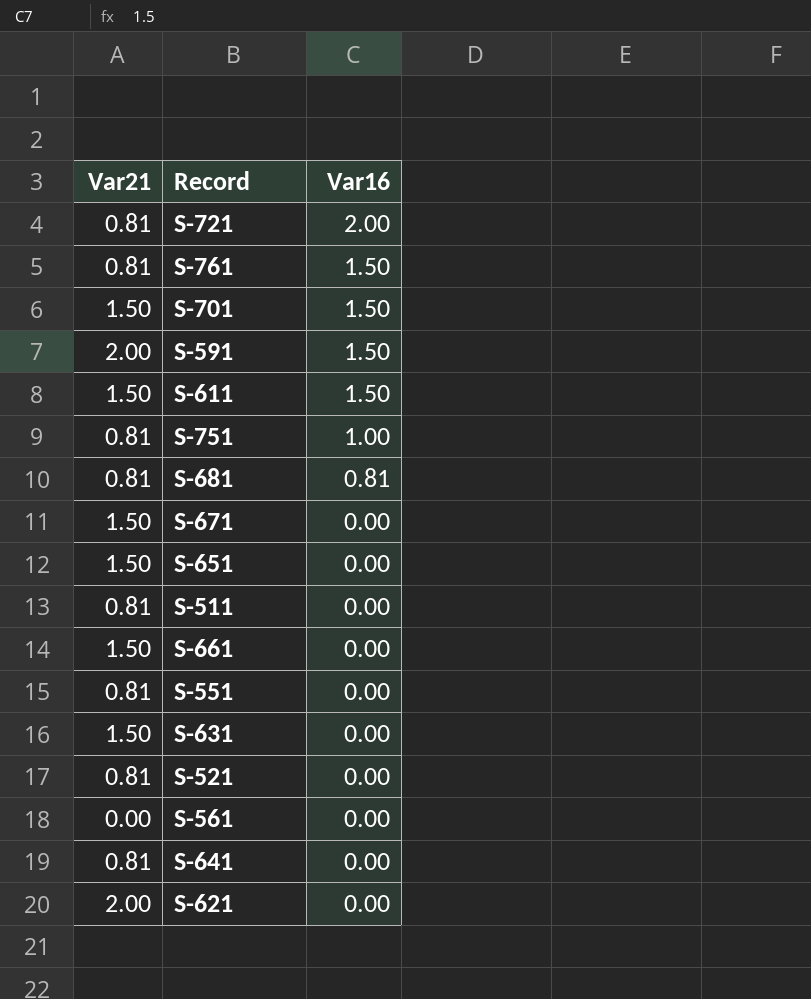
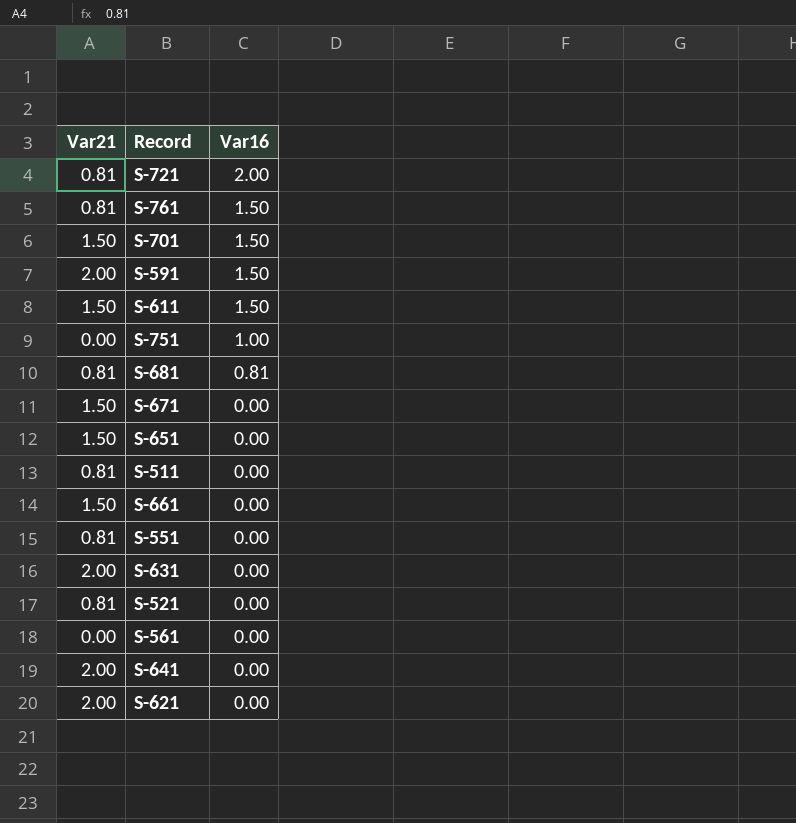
S-751 | Var21: 0.81 -> 0.00
S-631 | Var21: 1.50 -> 2.00
S-641 | Var21: 0.81 -> 2.00

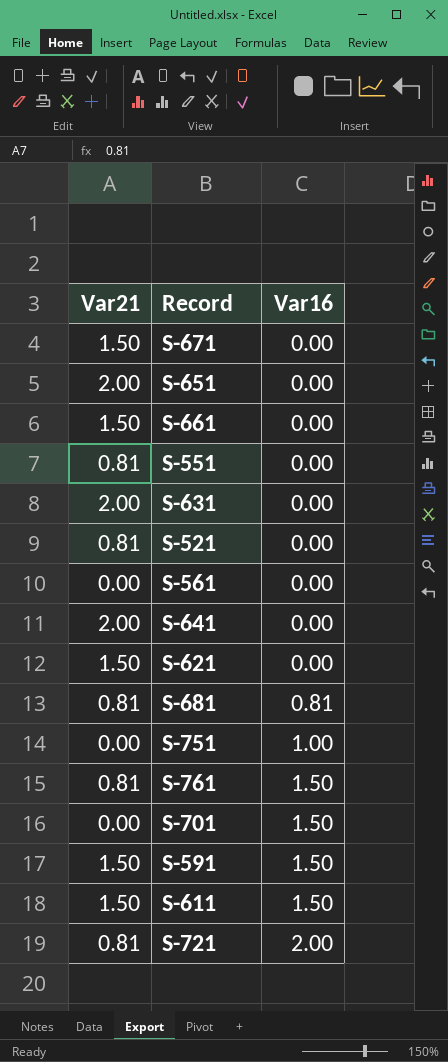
row order: Var16 descending -> Var16 ascending
row S-511: 0.81 | 0.00 -> none
S-651 | Var21: 1.50 -> 2.00
S-621 | Var21: 2.00 -> 1.50
S-701 | Var21: 1.50 -> 0.00
S-591 | Var21: 2.00 -> 1.50

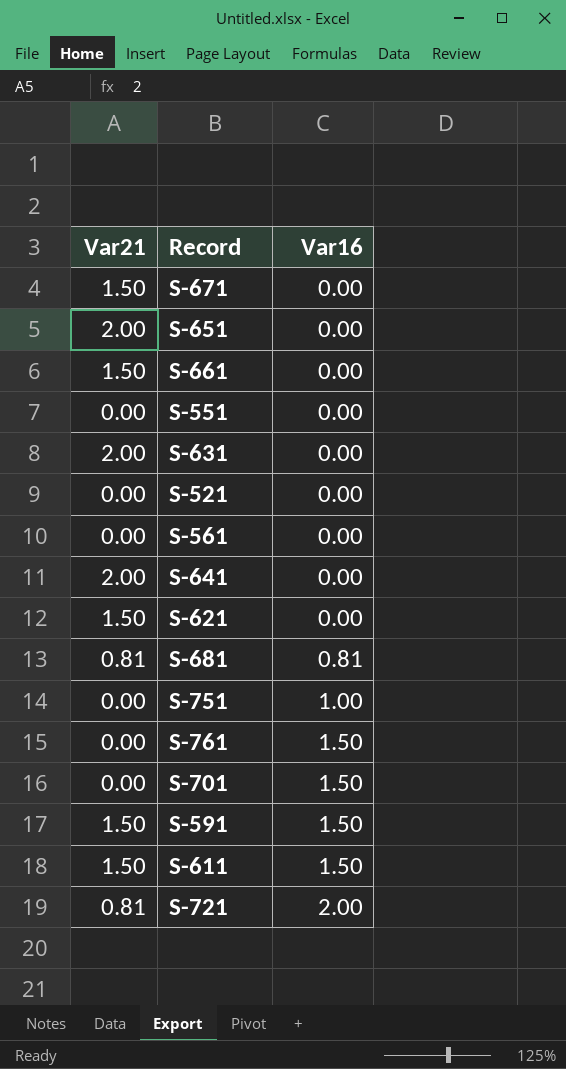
S-551 | Var21: 0.81 -> 0.00
S-521 | Var21: 0.81 -> 0.00
S-761 | Var21: 0.81 -> 0.00

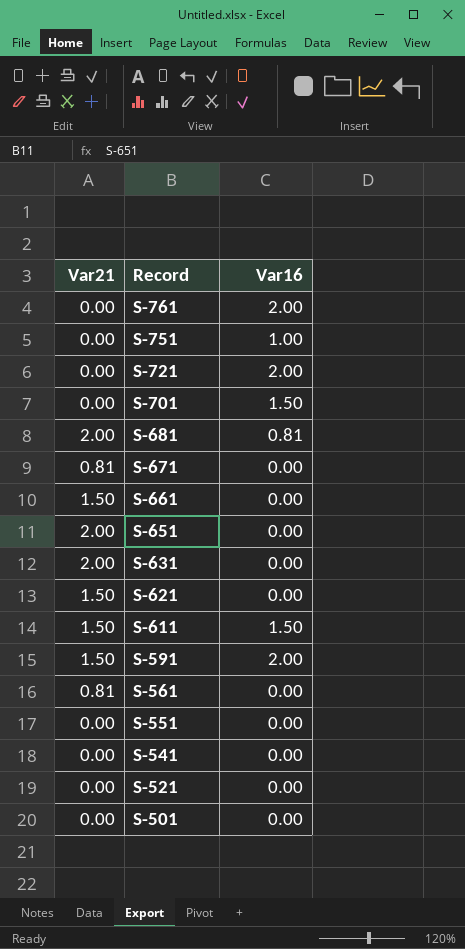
row order: Var16 ascending -> Record descending
row S-641: 2.00 | 0.00 -> none
S-761 | Var16: 1.50 -> 2.00
S-721 | Var21: 0.81 -> 0.00
S-681 | Var21: 0.81 -> 2.00
S-671 | Var21: 1.50 -> 0.81
S-591 | Var16: 1.50 -> 2.00
S-561 | Var21: 0.00 -> 0.81
row S-541: none -> 0.00 | 0.00
row S-501: none -> 0.00 | 0.00

